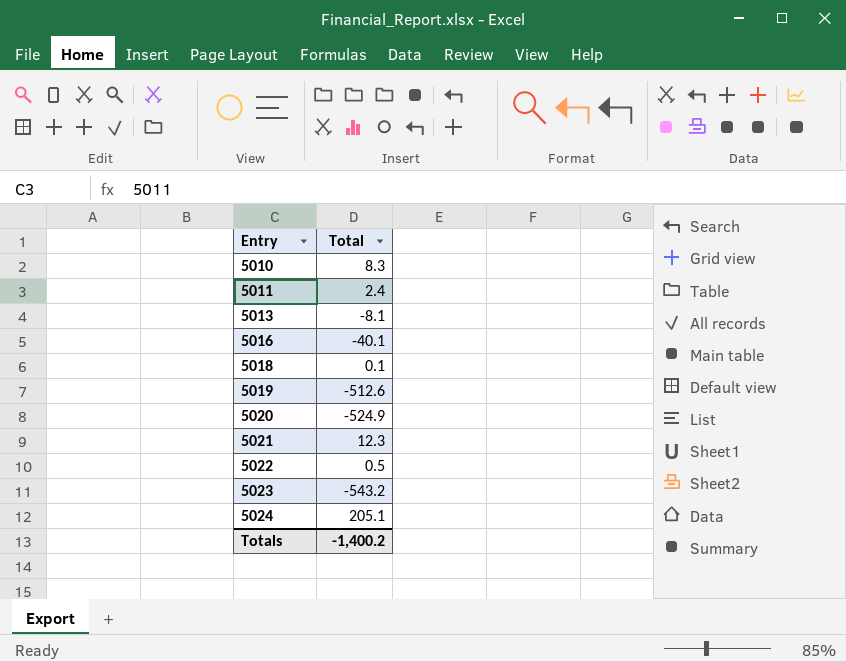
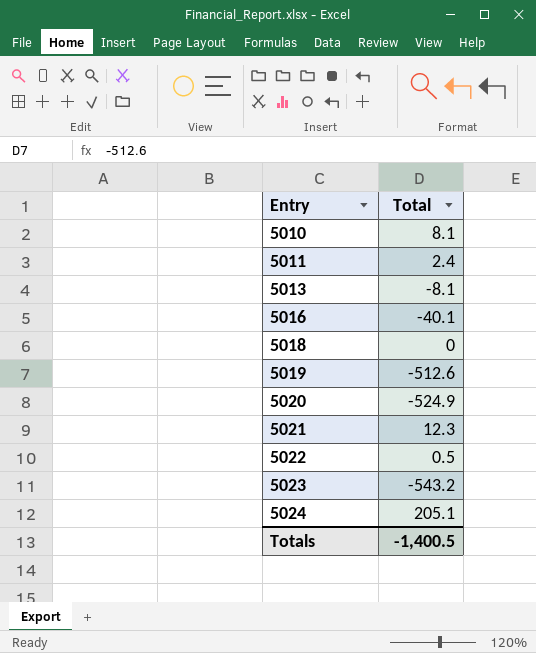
5010 | Total: 8.3 -> 8.1
5018 | Total: 0.1 -> 0
Totals | Total: -1,400.2 -> -1,400.5

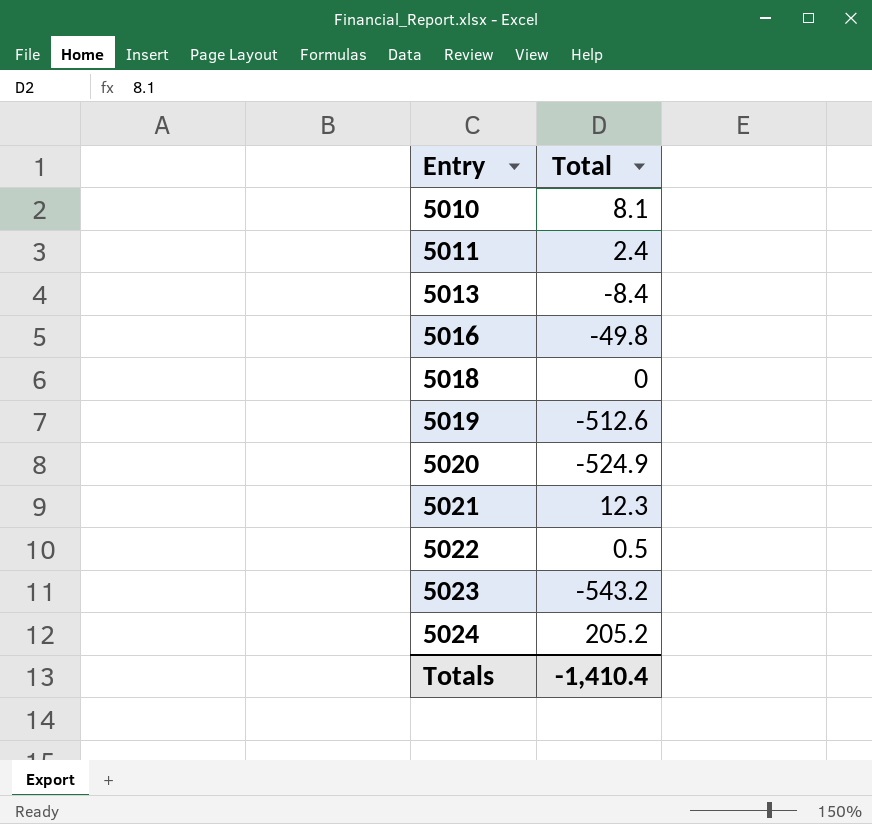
5013 | Total: -8.1 -> -8.4
5016 | Total: -40.1 -> -49.8
5024 | Total: 205.1 -> 205.2
Totals | Total: -1,400.5 -> -1,410.4

